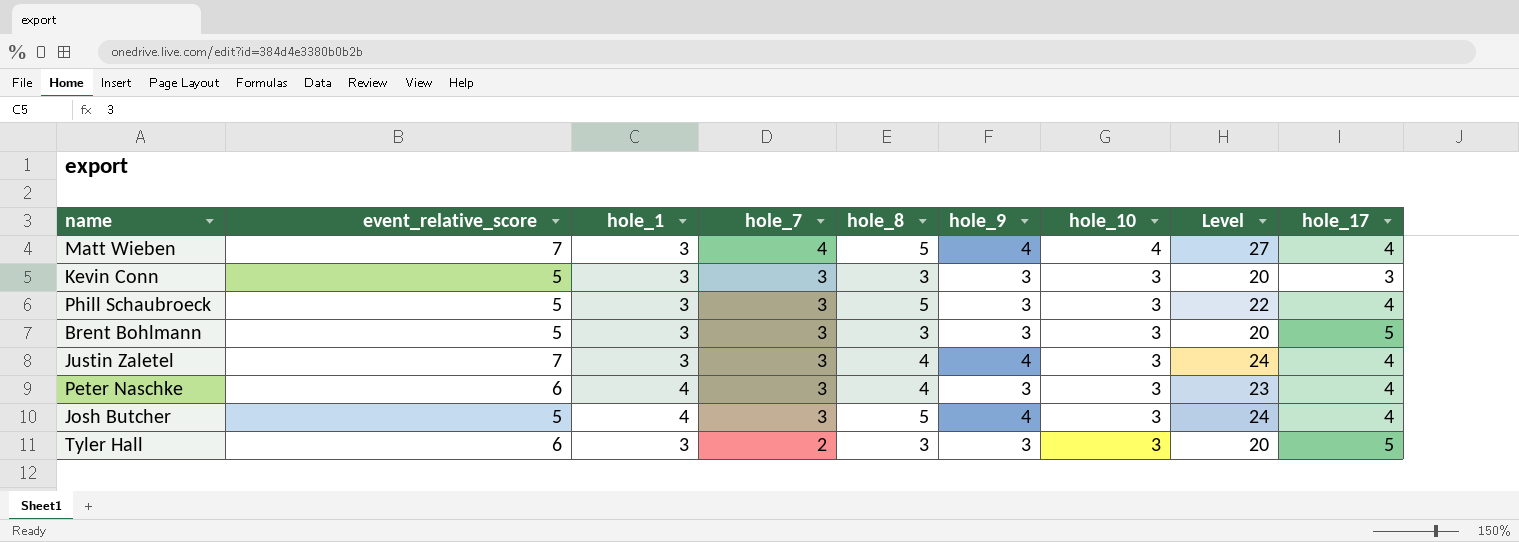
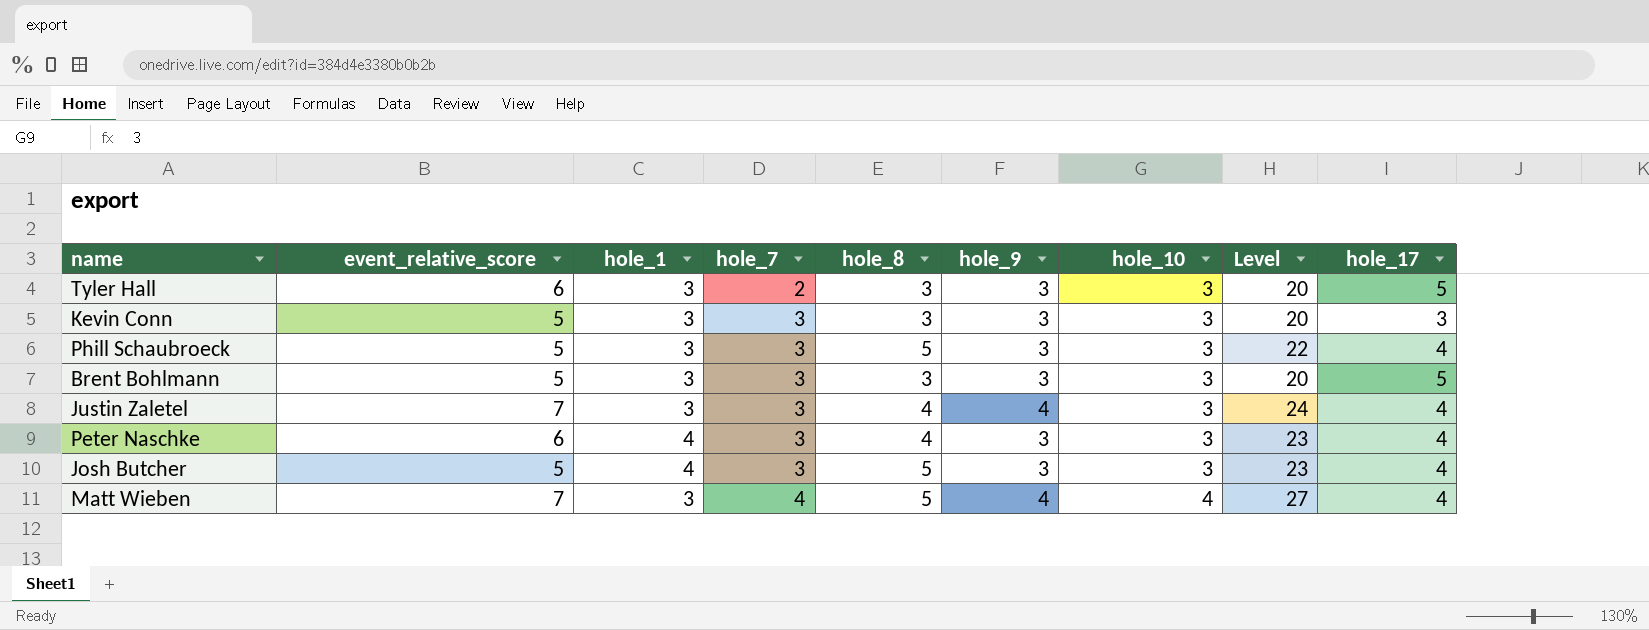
row order: hole_7 descending -> hole_7 ascending
Josh Butcher | hole_9: 4 -> 3
Josh Butcher | Level: 24 -> 23

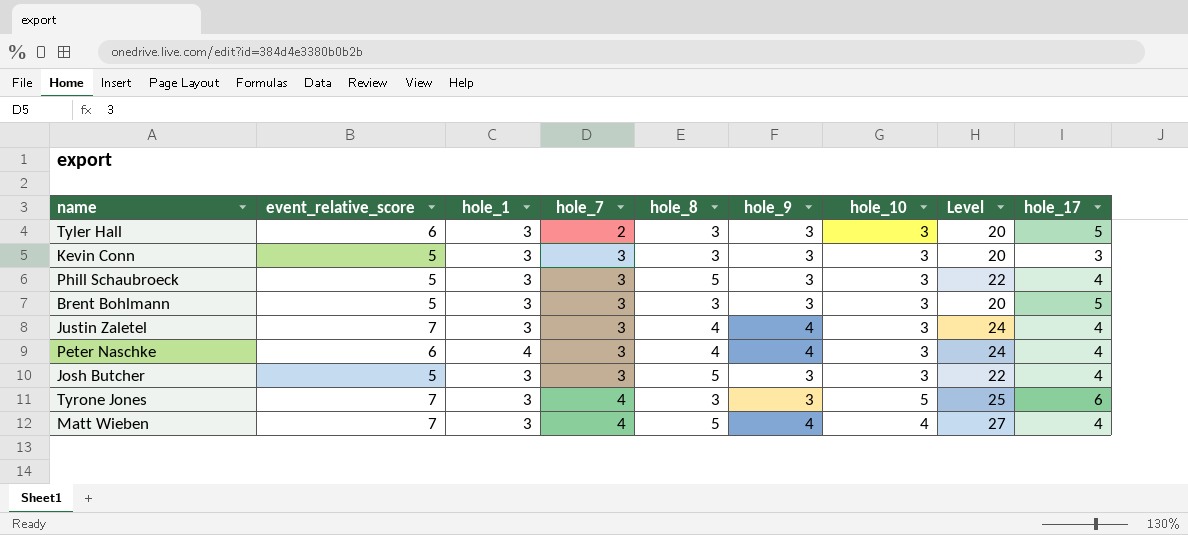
Peter Naschke | hole_9: 3 -> 4
Peter Naschke | Level: 23 -> 24
Josh Butcher | hole_1: 4 -> 3
Josh Butcher | Level: 23 -> 22
row Tyrone Jones: none -> 7 | 3 | 4 | 3 | 3 | 5 | 25 | 6

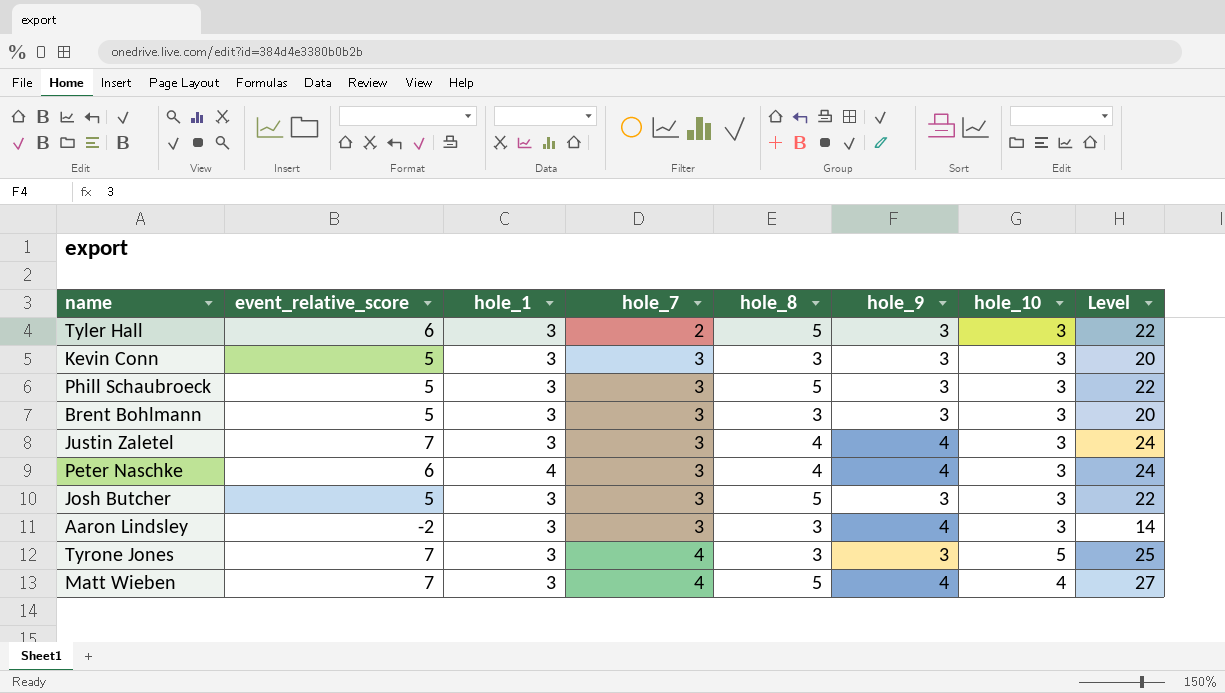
column hole_17 | position: 9 -> none
Tyler Hall | hole_8: 3 -> 5
Tyler Hall | Level: 20 -> 22
row Aaron Lindsley: none -> -2 | 3 | 3 | 3 | 4 | 3 | 14

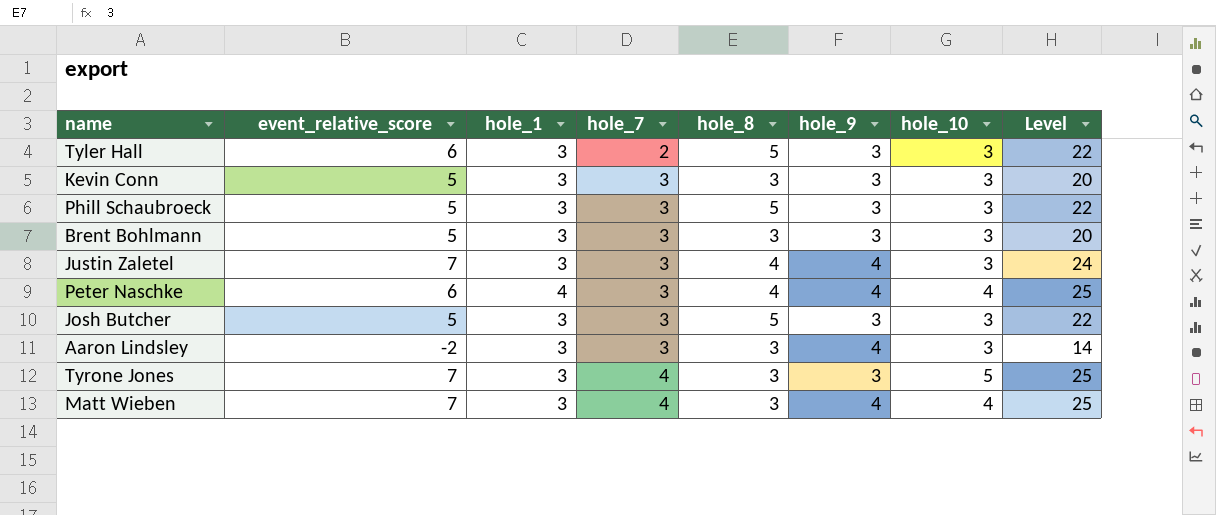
Peter Naschke | hole_10: 3 -> 4
Peter Naschke | Level: 24 -> 25
Matt Wieben | hole_8: 5 -> 3
Matt Wieben | Level: 27 -> 25

